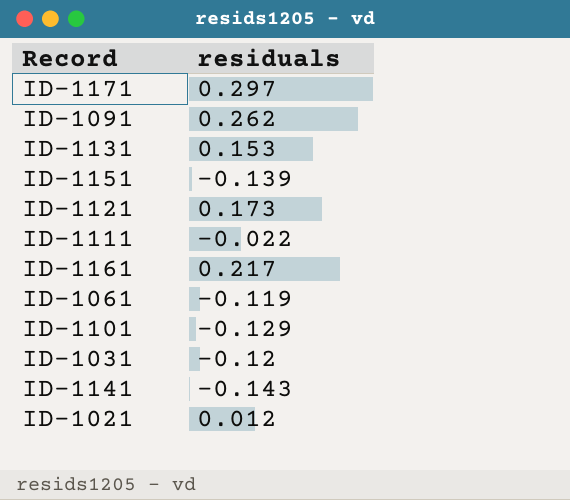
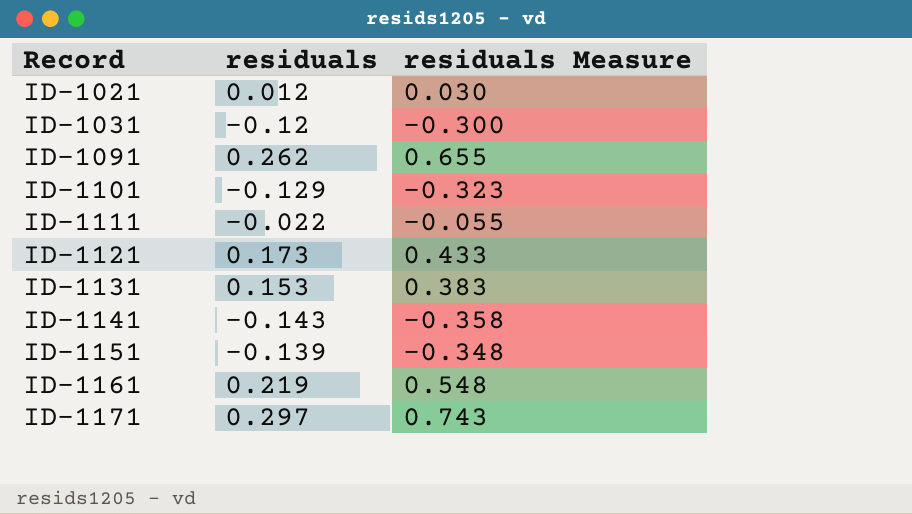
row order: none -> Record ascending
column residuals Measure | formula: none -> [residuals] * 2.5
row ID-1061: -0.119 -> none
ID-1161 | residuals: 0.217 -> 0.219

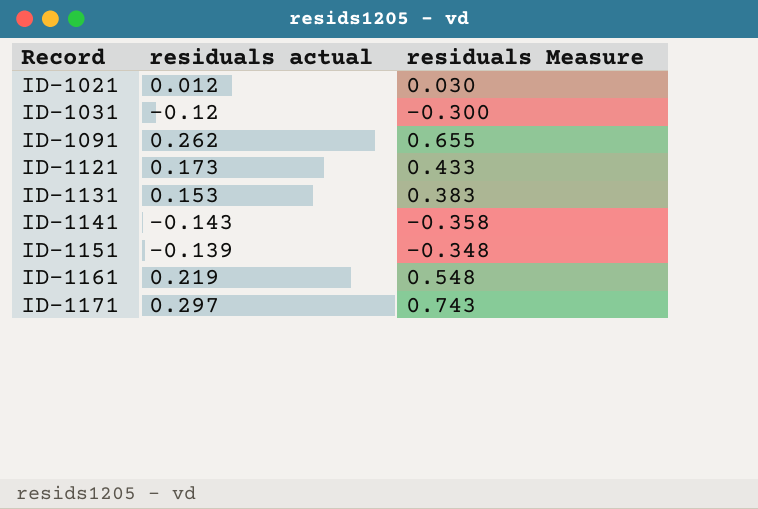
column name: residuals -> residuals actual
row ID-1101: -0.129 | -0.323 -> none
row ID-1111: -0.022 | -0.055 -> none

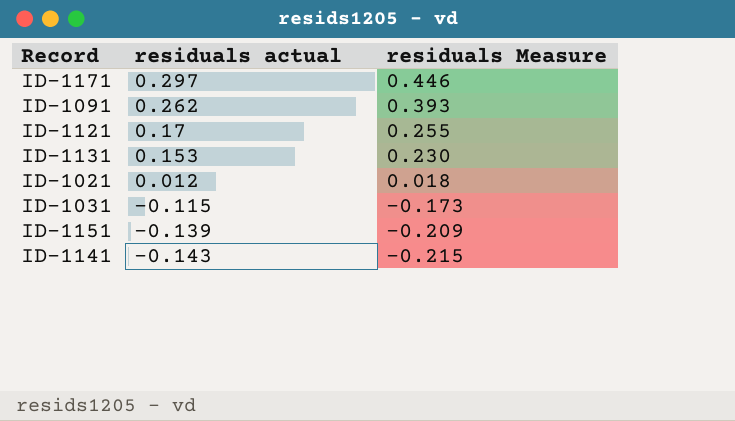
row order: Record ascending -> residuals actual descending
column residuals Measure | formula: [residuals actual] * 2.5 -> [residuals actual] * 1.5
row ID-1161: 0.219 | 0.548 -> none
ID-1121 | residuals actual: 0.173 -> 0.17
ID-1031 | residuals actual: -0.12 -> -0.115

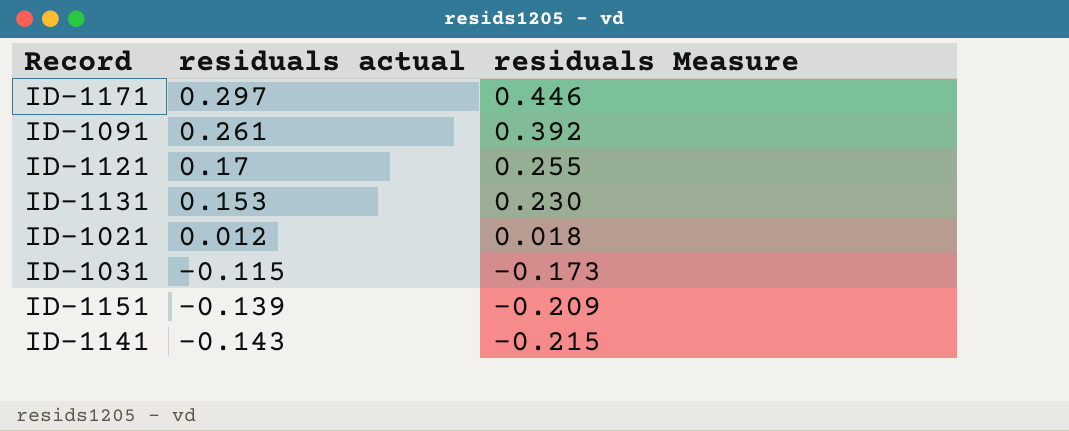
ID-1091 | residuals actual: 0.262 -> 0.261
ID-1091 | residuals Measure: 0.393 -> 0.392

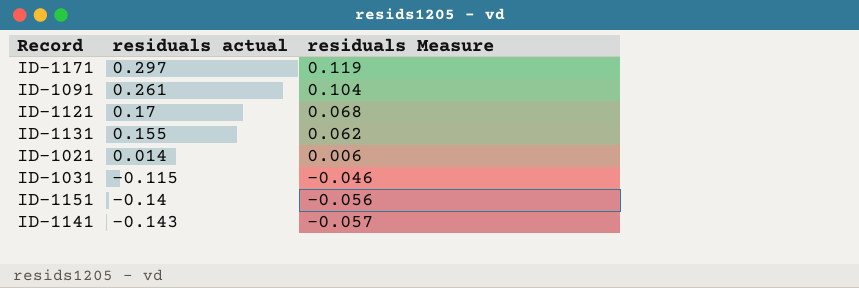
column residuals Measure | formula: [residuals actual] * 1.5 -> [residuals actual] * 0.4
ID-1131 | residuals actual: 0.153 -> 0.155
ID-1021 | residuals actual: 0.012 -> 0.014
ID-1151 | residuals actual: -0.139 -> -0.14

